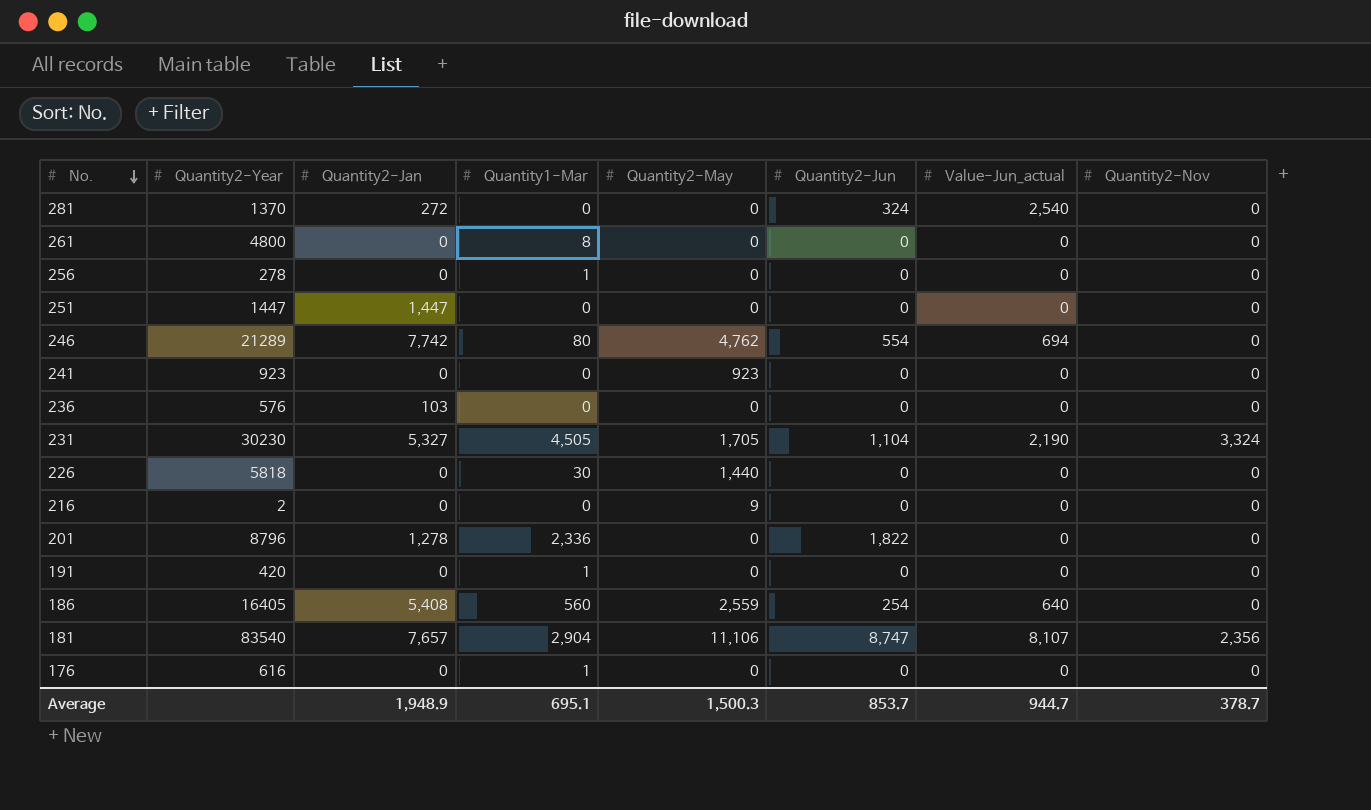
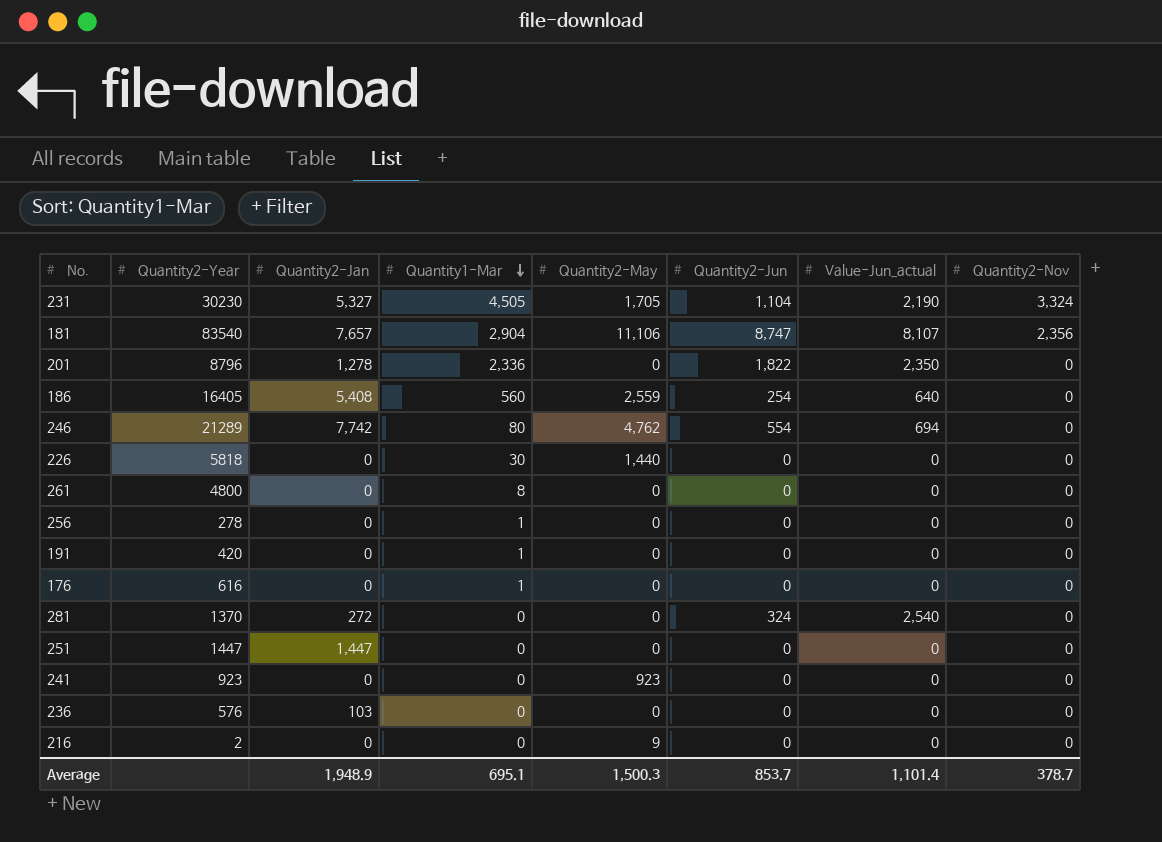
row order: No. descending -> Quantity1-Mar descending
201 | Value-Jun_actual: 0 -> 2,350
Average | Value-Jun_actual: 944.7 -> 1,101.4

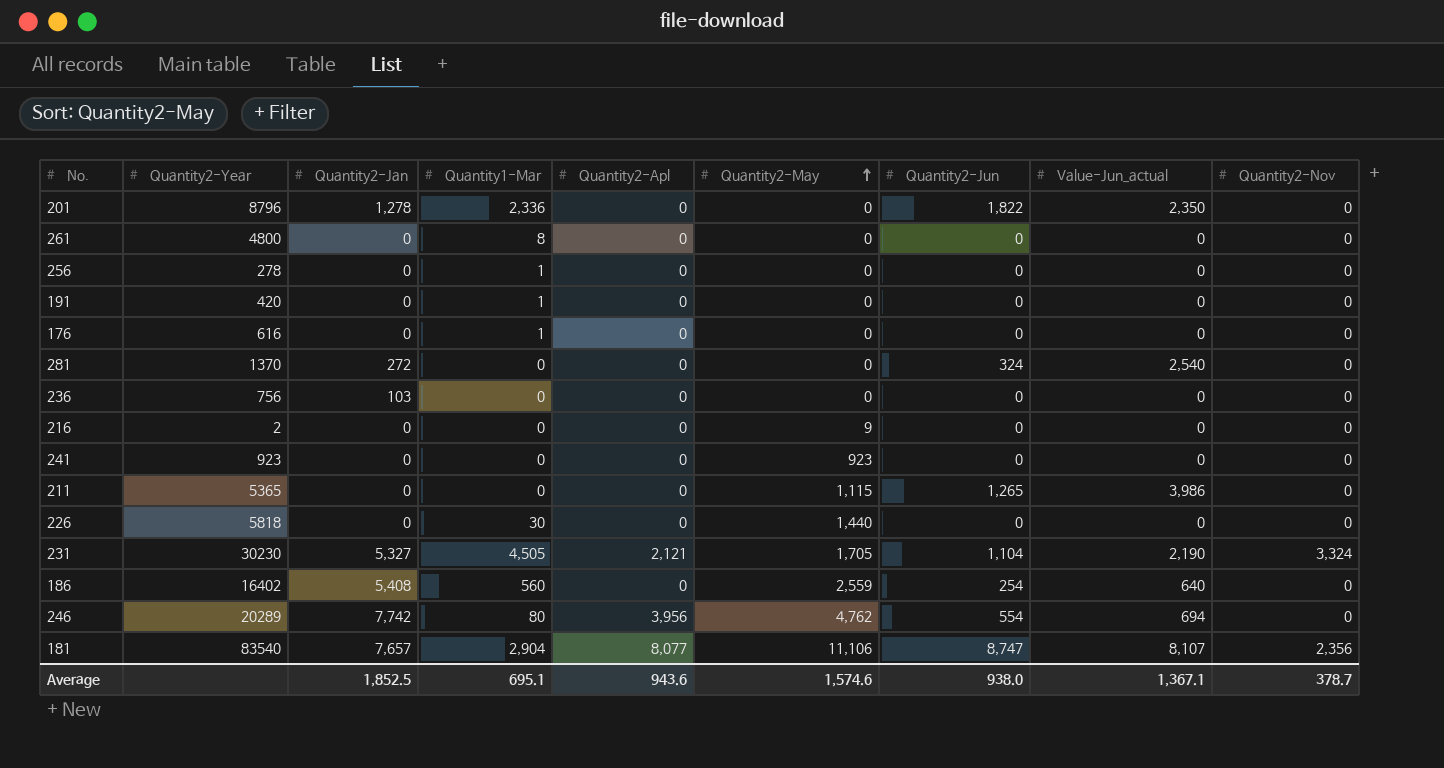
row order: Quantity1-Mar descending -> Quantity2-May ascending
column Quantity2-Apl | position: none -> 5
row 251: 1447 | 1,447 | 0 | 0 | 0 | 0 | 0 -> none
236 | Quantity2-Year: 576 -> 756
row 211: none -> 5365 | 0 | 0 | 0 | 1,115 | 1,265 | 3,986 | 0
186 | Quantity2-Year: 16405 -> 16402
246 | Quantity2-Year: 21289 -> 20289
Average | Quantity2-Jan: 1,948.9 -> 1,852.5
Average | Quantity2-May: 1,500.3 -> 1,574.6
Average | Quantity2-Jun: 853.7 -> 938.0
Average | Value-Jun_actual: 1,101.4 -> 1,367.1

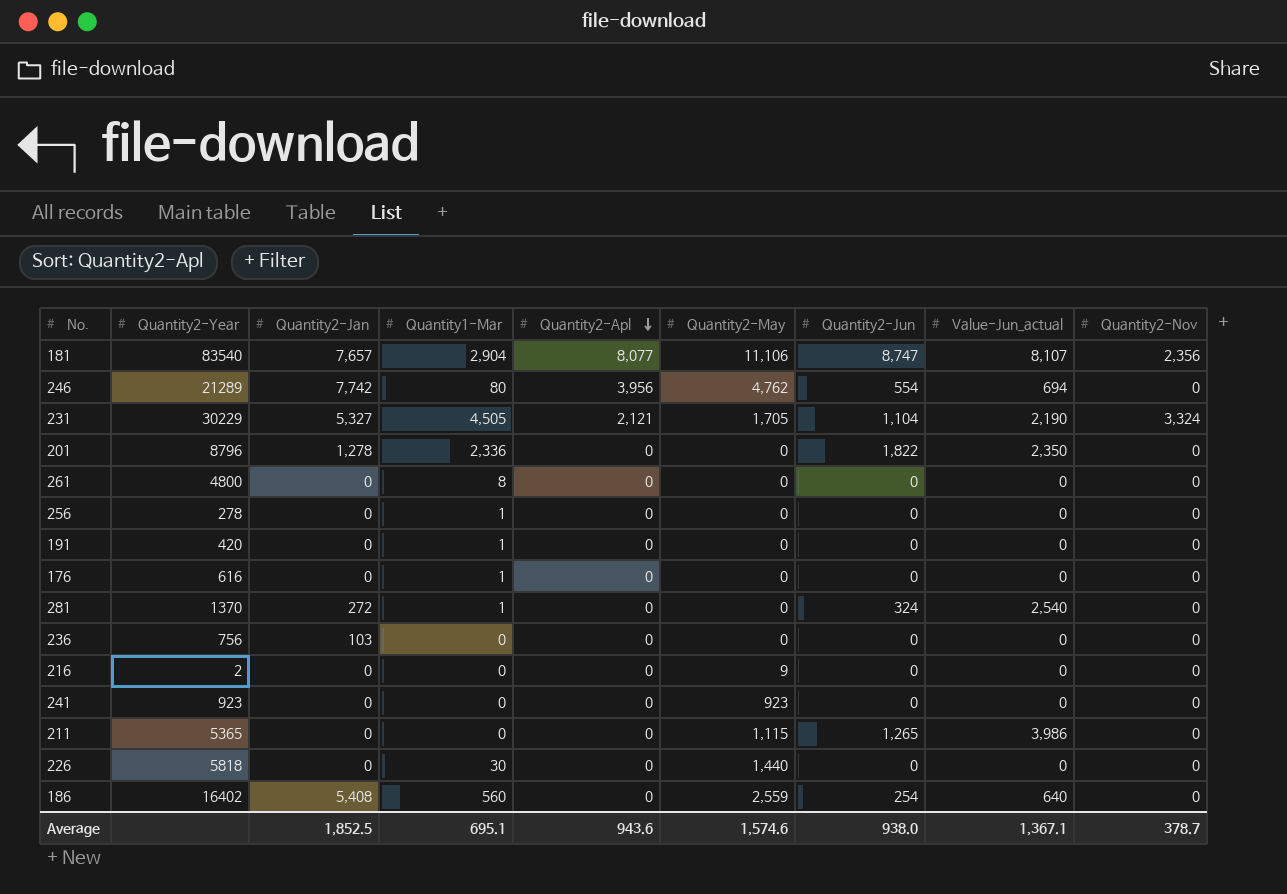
row order: Quantity2-May ascending -> Quantity2-Apl descending
246 | Quantity2-Year: 20289 -> 21289
231 | Quantity2-Year: 30230 -> 30229
281 | Quantity1-Mar: 0 -> 1

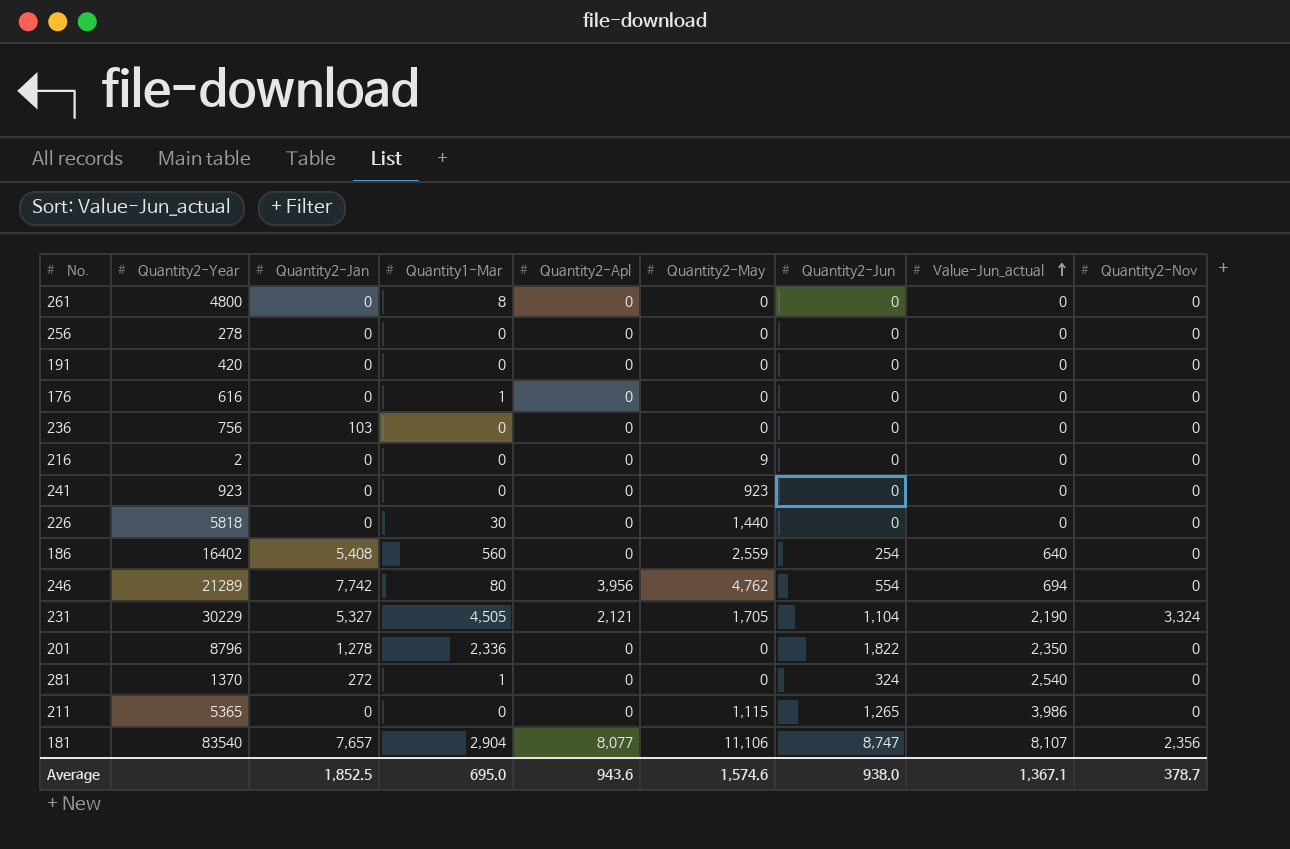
row order: Quantity2-Apl descending -> Value-Jun_actual ascending
256 | Quantity1-Mar: 1 -> 0
191 | Quantity1-Mar: 1 -> 0
Average | Quantity1-Mar: 695.1 -> 695.0

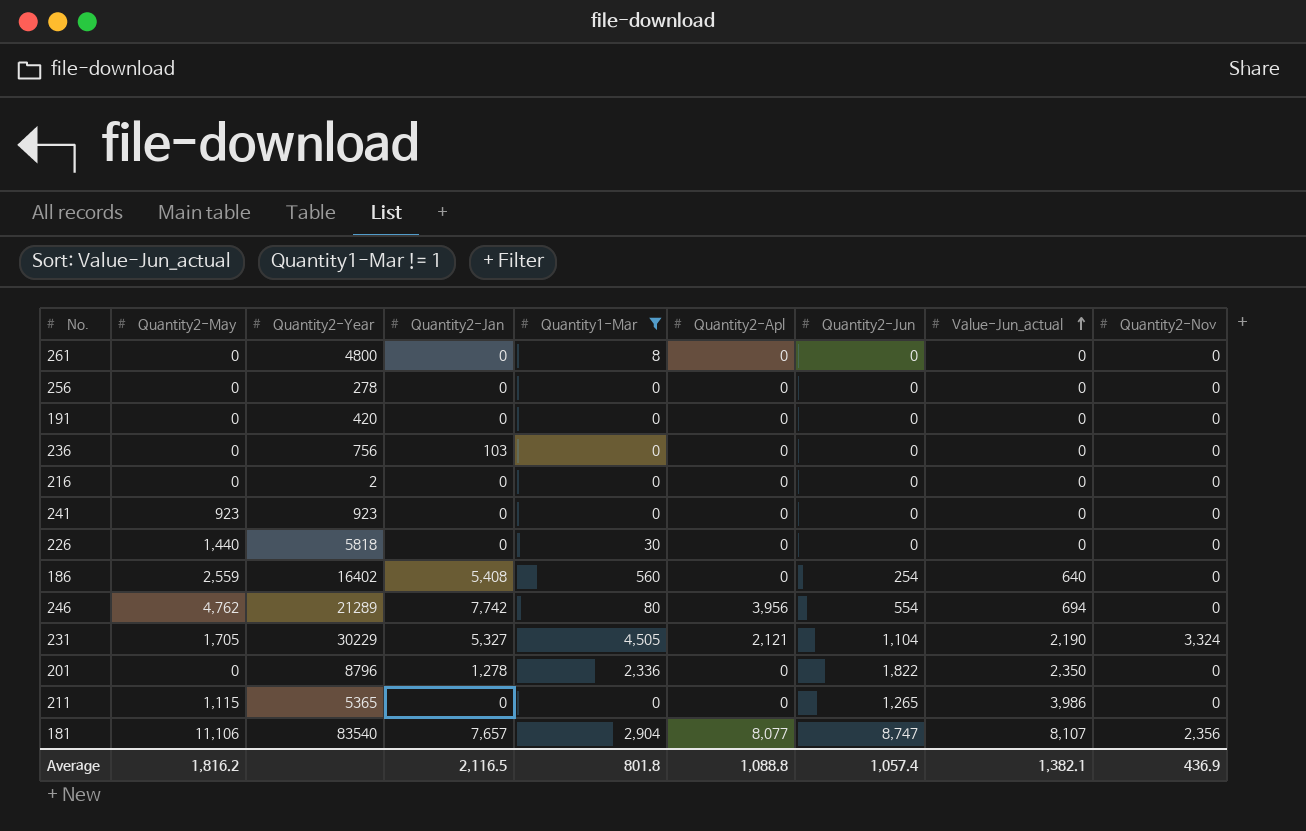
filter: none -> Quantity1-Mar != 1
column Quantity2-May | position: 6 -> 2
216 | Quantity2-May: 9 -> 0
Average | Quantity2-May: 1,574.6 -> 1,816.2
Average | Quantity2-Jan: 1,852.5 -> 2,116.5
Average | Quantity1-Mar: 695.0 -> 801.8
Average | Quantity2-Apl: 943.6 -> 1,088.8
Average | Quantity2-Jun: 938.0 -> 1,057.4
Average | Value-Jun_actual: 1,367.1 -> 1,382.1
Average | Quantity2-Nov: 378.7 -> 436.9

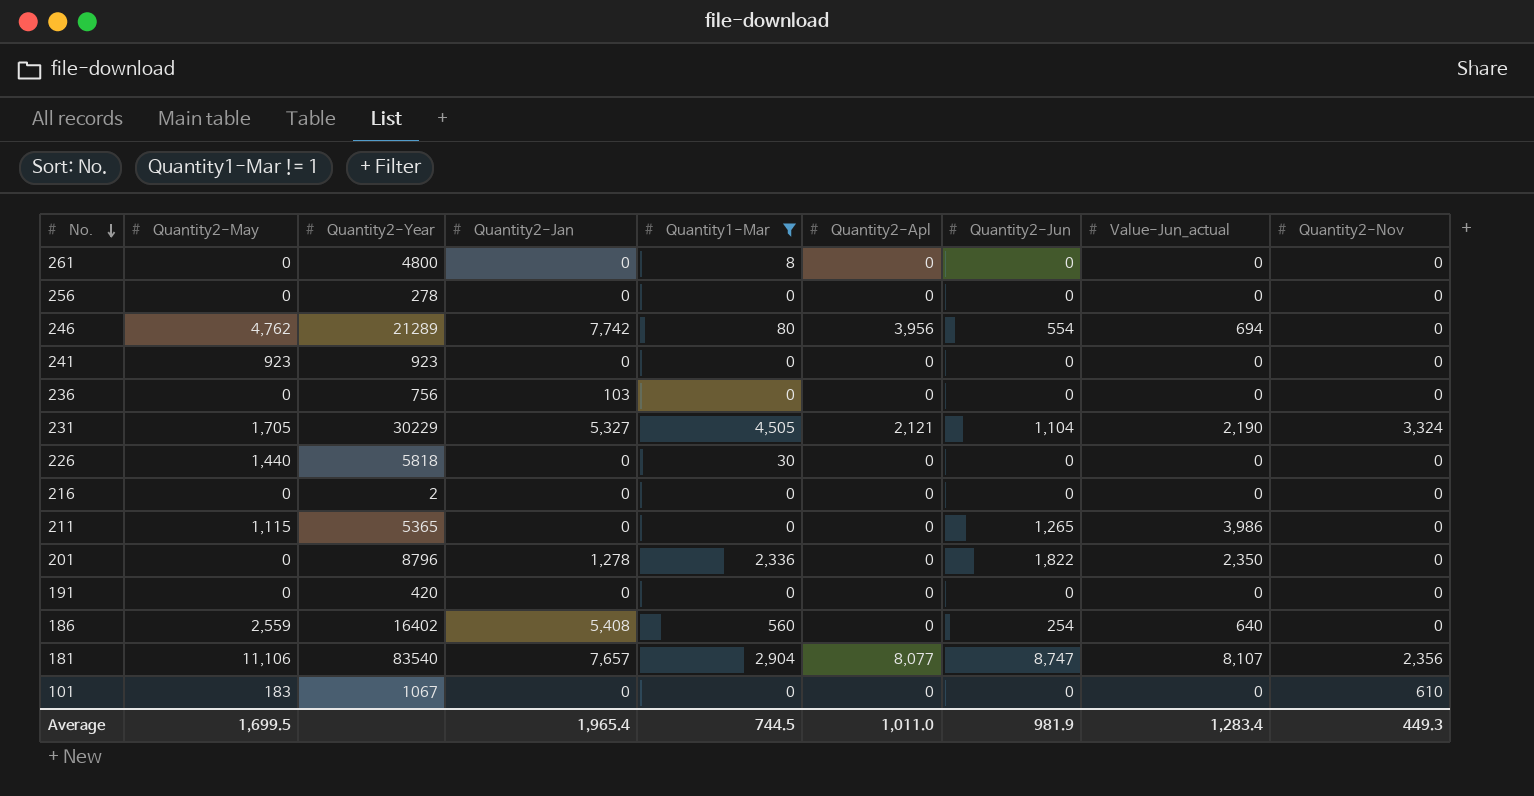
row order: Value-Jun_actual ascending -> No. descending
row 101: none -> 183 | 1067 | 0 | 0 | 0 | 0 | 0 | 610
Average | Quantity2-May: 1,816.2 -> 1,699.5
Average | Quantity2-Jan: 2,116.5 -> 1,965.4
Average | Quantity1-Mar: 801.8 -> 744.5
Average | Quantity2-Apl: 1,088.8 -> 1,011.0
Average | Quantity2-Jun: 1,057.4 -> 981.9
Average | Value-Jun_actual: 1,382.1 -> 1,283.4
Average | Quantity2-Nov: 436.9 -> 449.3

